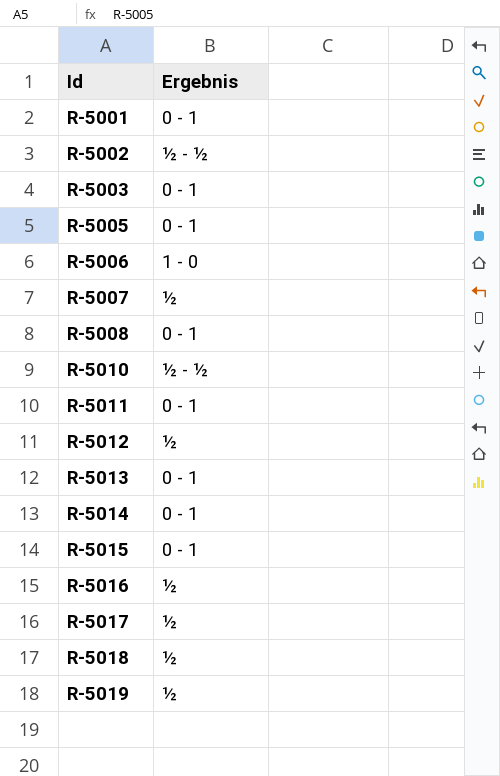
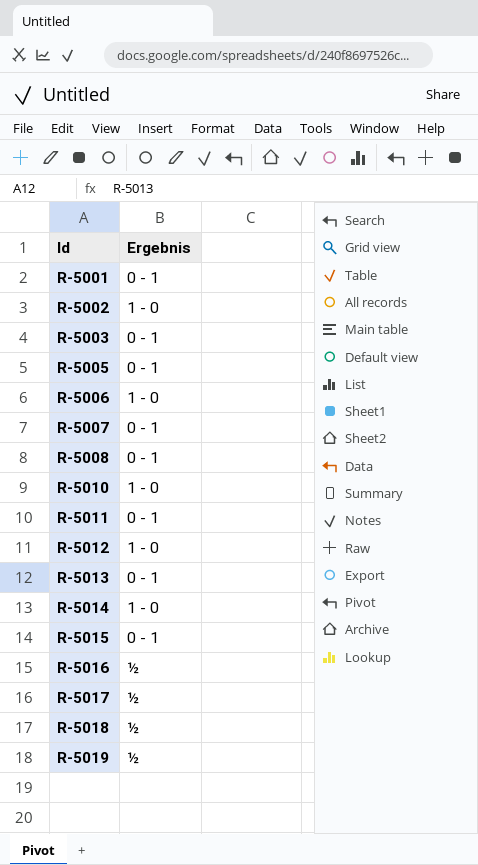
R-5002 | Ergebnis: ½ - ½ -> 1 - 0
R-5007 | Ergebnis: ½ -> 0 - 1
R-5010 | Ergebnis: ½ - ½ -> 1 - 0
R-5012 | Ergebnis: ½ -> 1 - 0
R-5014 | Ergebnis: 0 - 1 -> 1 - 0

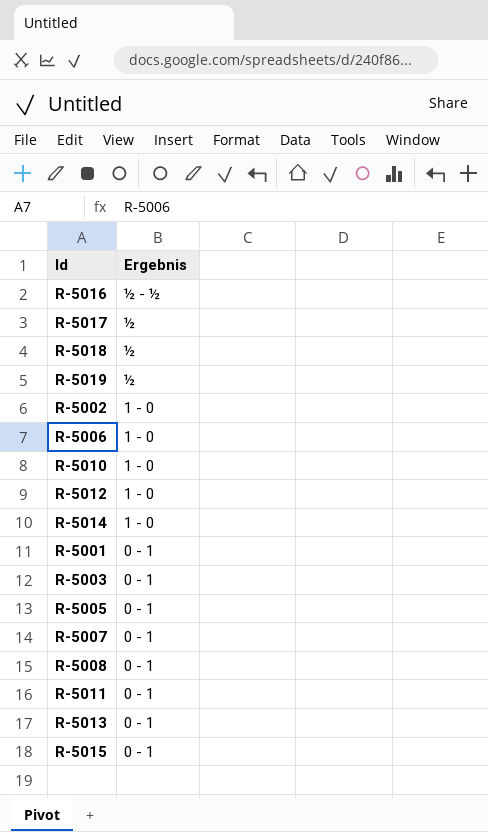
row order: Id ascending -> Ergebnis descending
R-5016 | Ergebnis: ½ -> ½ - ½

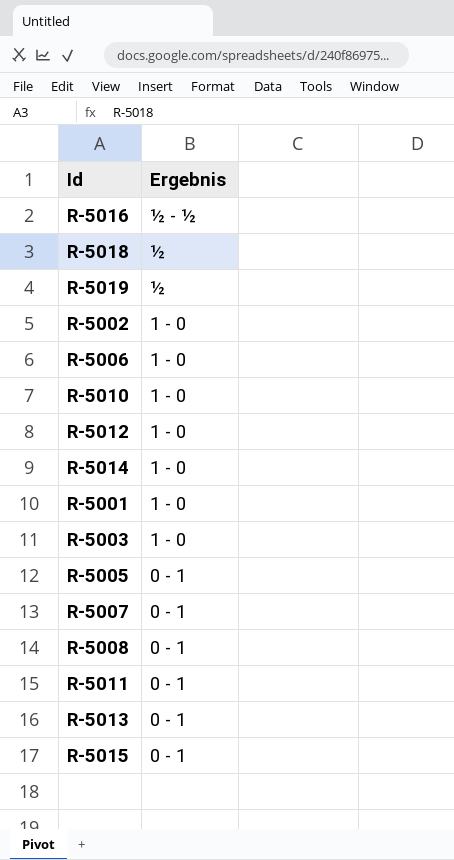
row R-5017: ½ -> none
R-5001 | Ergebnis: 0 - 1 -> 1 - 0
R-5003 | Ergebnis: 0 - 1 -> 1 - 0

